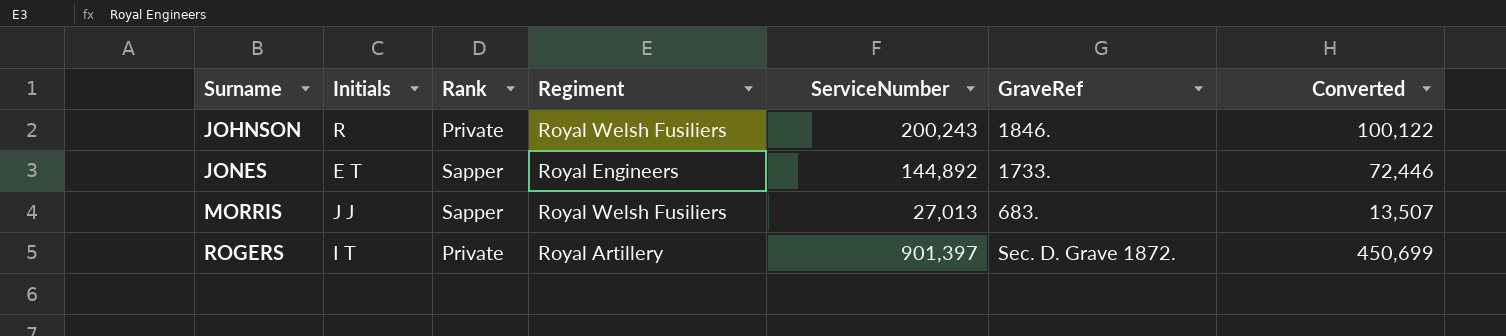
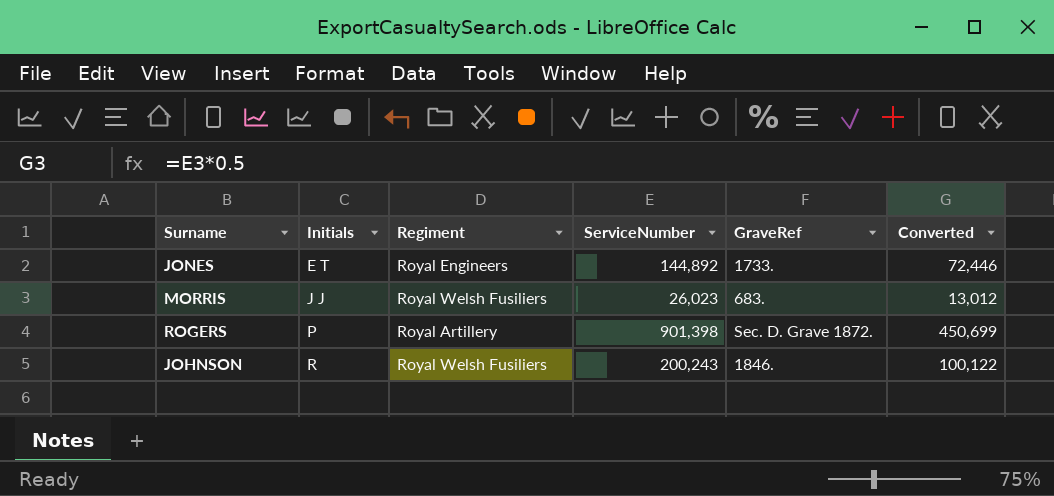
row order: Surname ascending -> Initials ascending
column Rank | position: 3 -> none
MORRIS | ServiceNumber: 27,013 -> 26,023
MORRIS | Converted: 13,507 -> 13,012
ROGERS | Initials: I T -> P
ROGERS | ServiceNumber: 901,397 -> 901,398

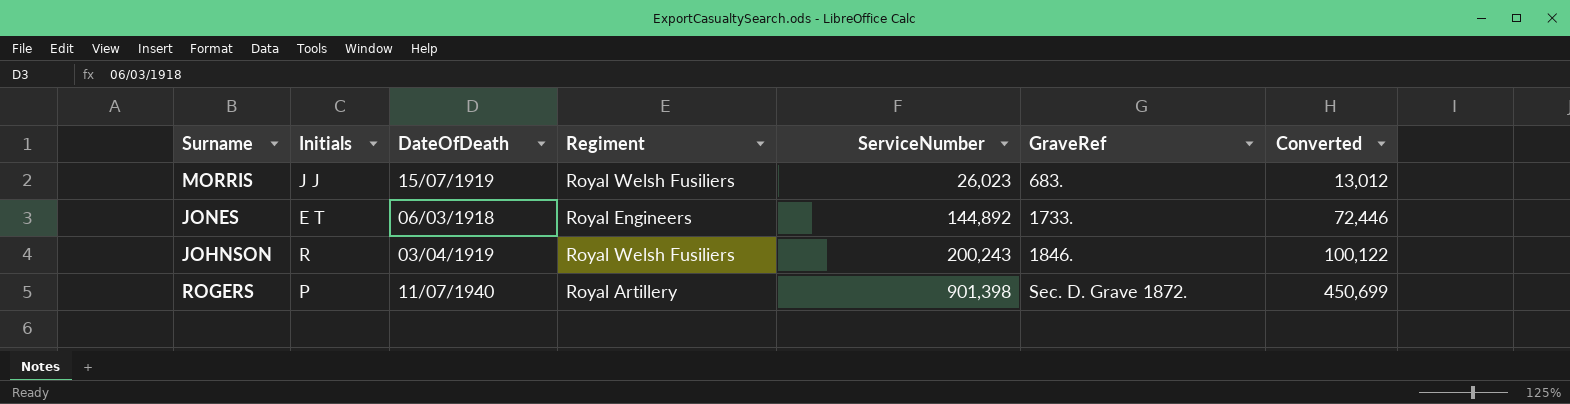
row order: Initials ascending -> ServiceNumber ascending
column DateOfDeath | position: none -> 3

